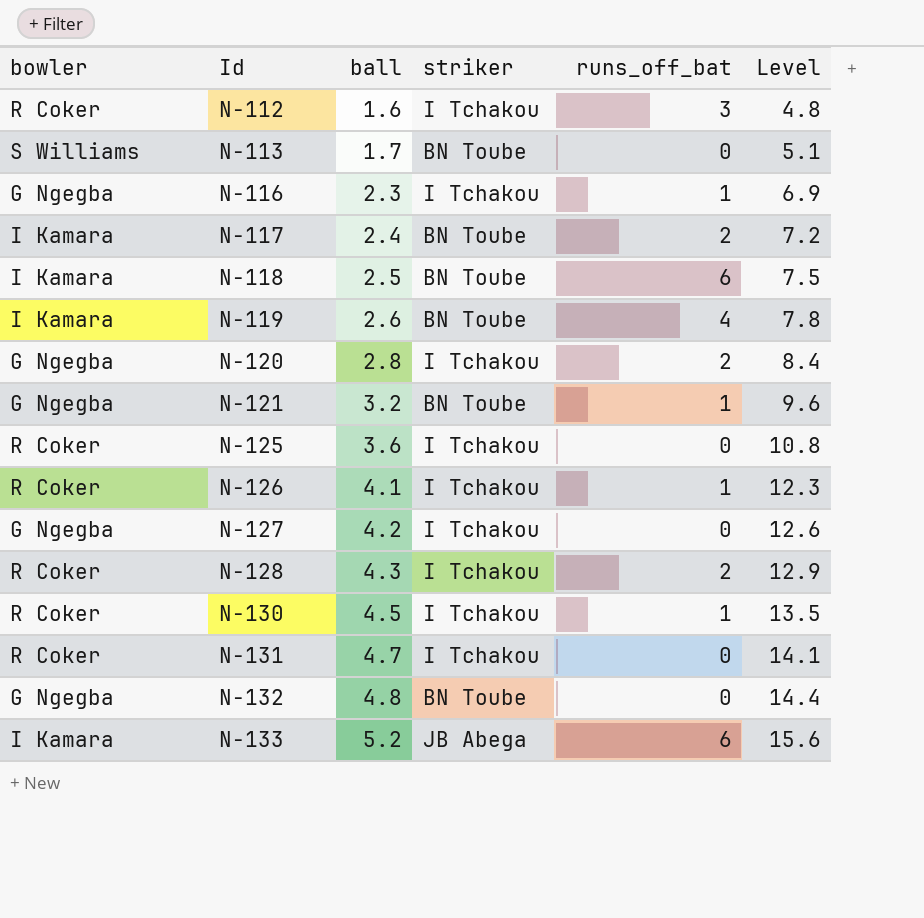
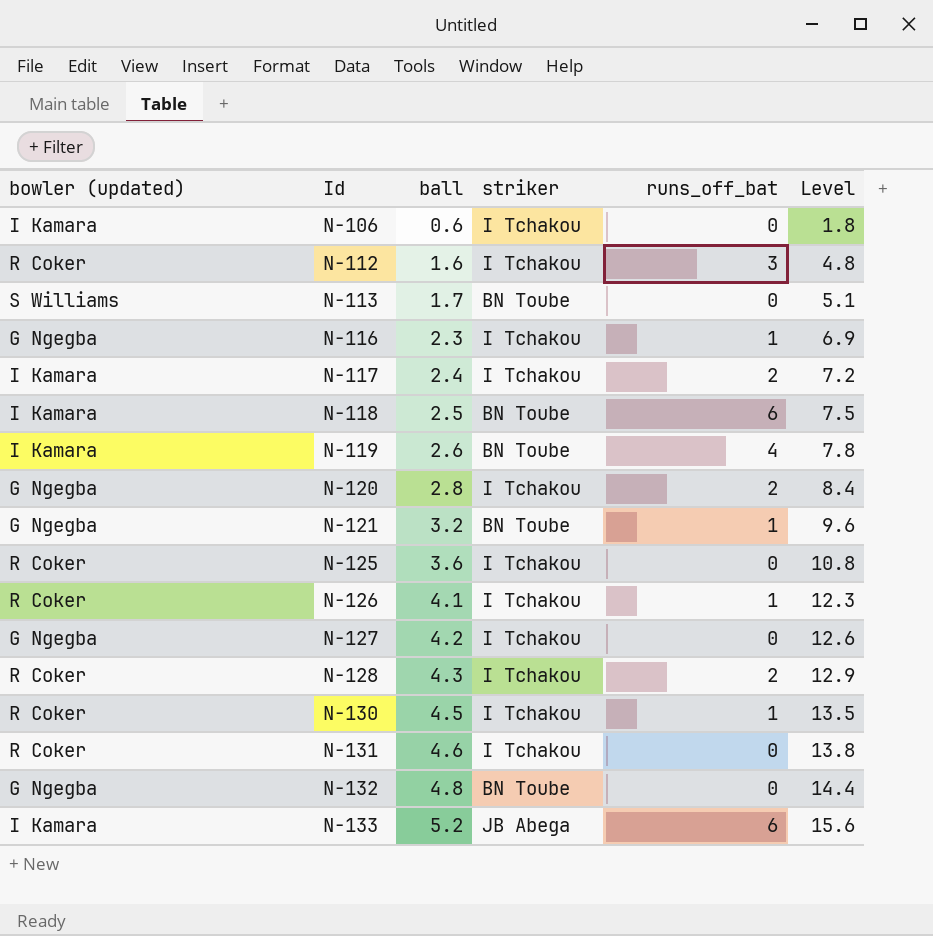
column name: bowler -> bowler (updated)
row N-106: none -> I Kamara | 0.6 | I Tchakou | 0 | 1.8
N-117 | striker: BN Toube -> I Tchakou
N-131 | ball: 4.7 -> 4.6
N-131 | Level: 14.1 -> 13.8

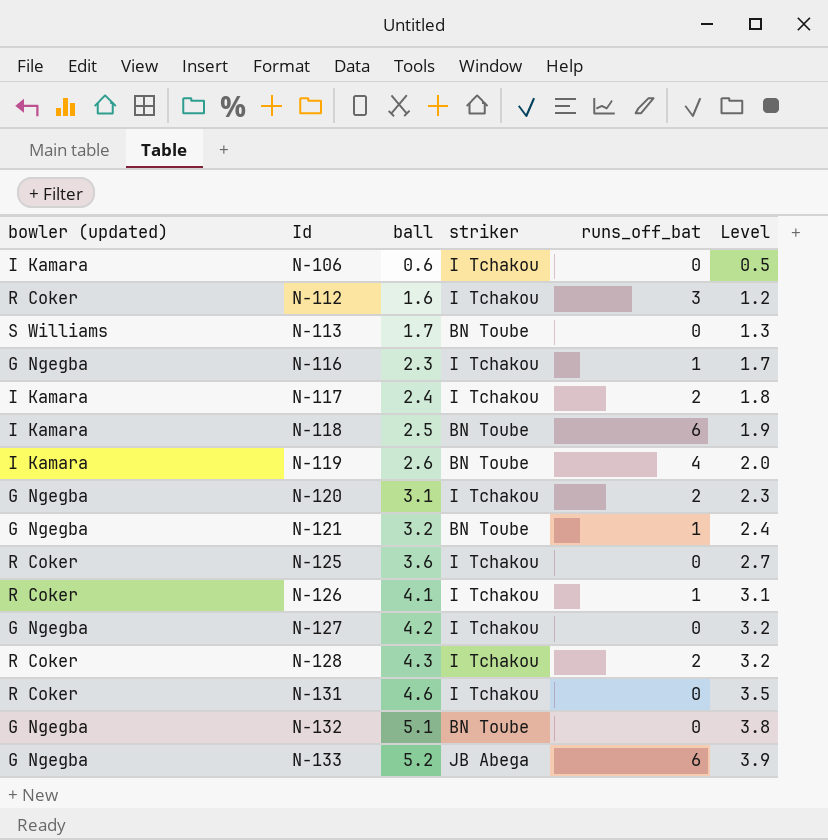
column Level | formula: [ball] * 3 -> [ball] * 0.75
row N-130: R Coker | 4.5 | I Tchakou | 1 | 13.5 -> none
N-120 | ball: 2.8 -> 3.1
N-132 | ball: 4.8 -> 5.1
N-133 | bowler (updated): I Kamara -> G Ngegba

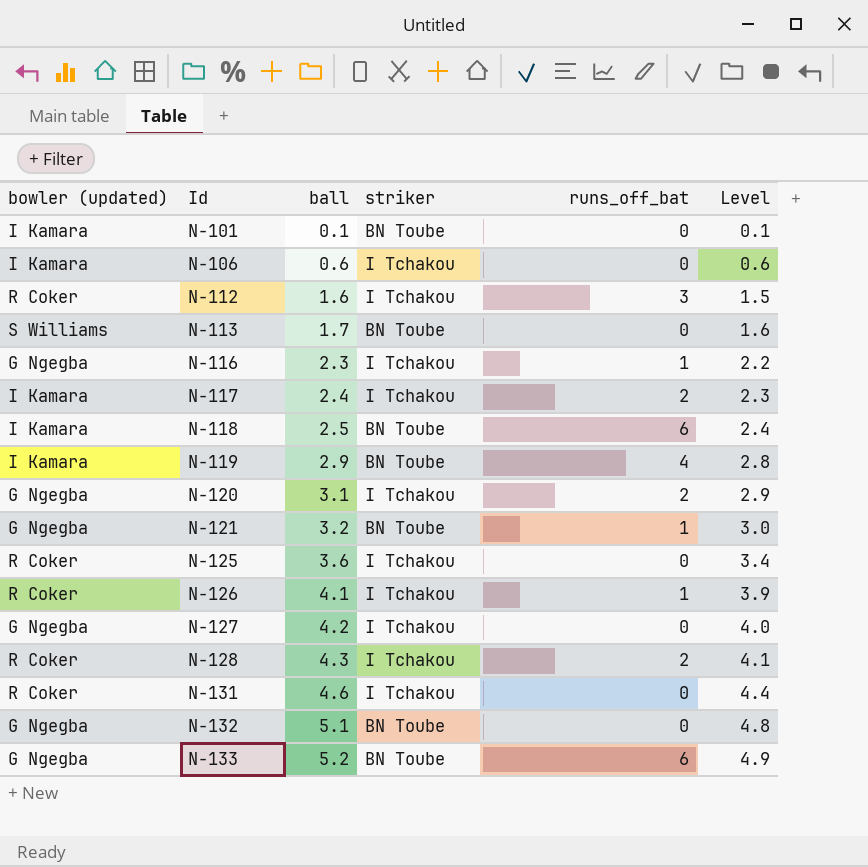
column Level | formula: [ball] * 0.75 -> [ball] * 0.95
row N-101: none -> I Kamara | 0.1 | BN Toube | 0 | 0.1
N-119 | ball: 2.6 -> 2.9
N-133 | striker: JB Abega -> BN Toube

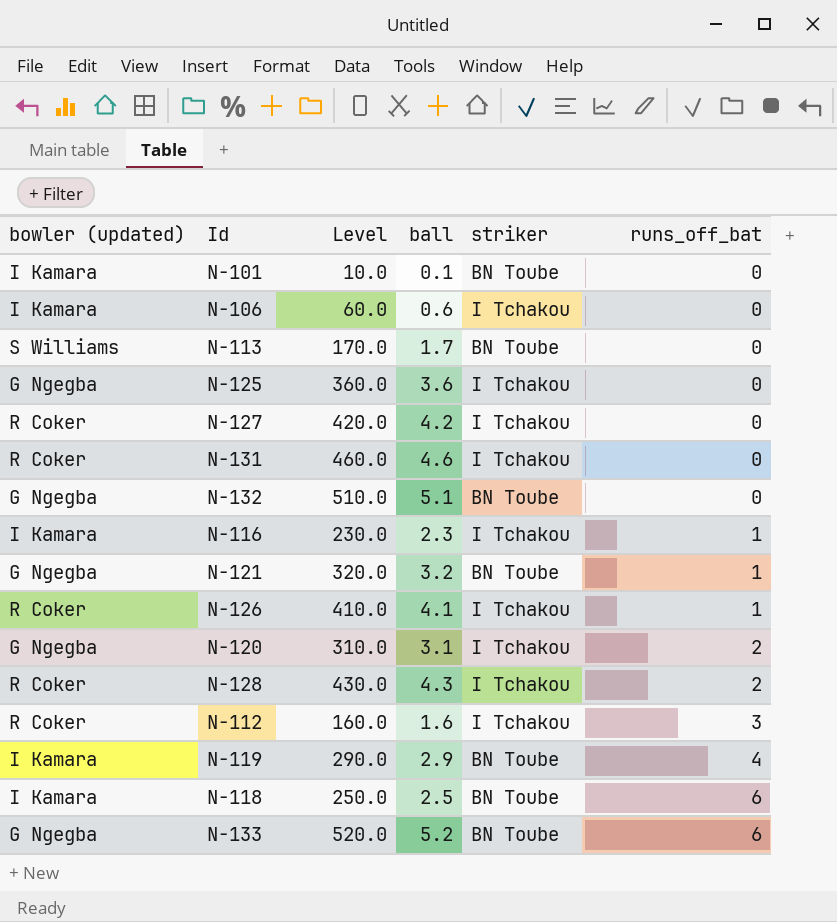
row order: Id ascending -> runs_off_bat ascending
column Level | formula: [ball] * 0.95 -> [ball] * 100
column Level | position: 6 -> 3
row N-117: I Kamara | 2.4 | I Tchakou | 2 | 2.3 -> none
N-125 | bowler (updated): R Coker -> G Ngegba
N-127 | bowler (updated): G Ngegba -> R Coker
N-116 | bowler (updated): G Ngegba -> I Kamara

